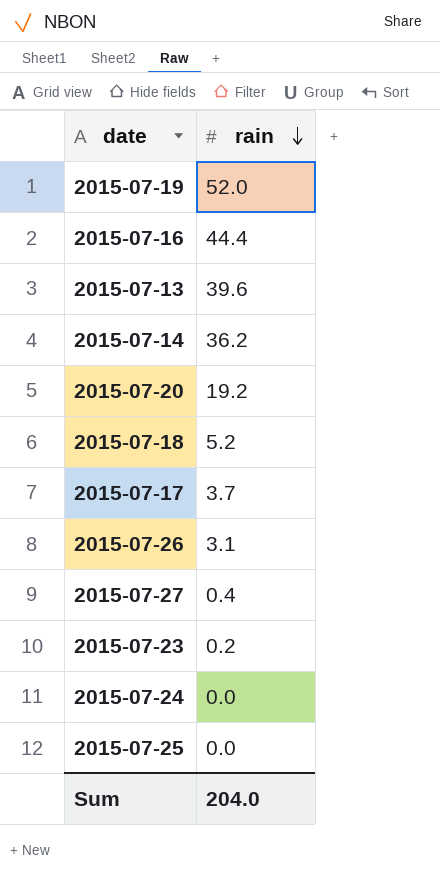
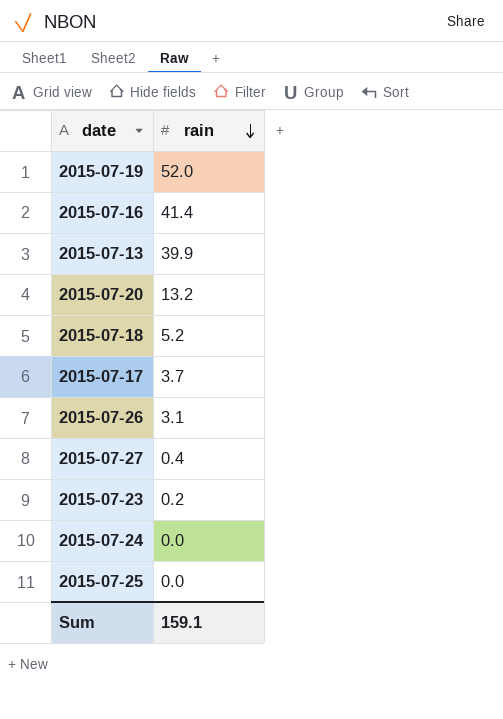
row 2015-07-14: 36.2 -> none
2015-07-16 | rain: 44.4 -> 41.4
2015-07-13 | rain: 39.6 -> 39.9
2015-07-20 | rain: 19.2 -> 13.2
Sum | rain: 204.0 -> 159.1

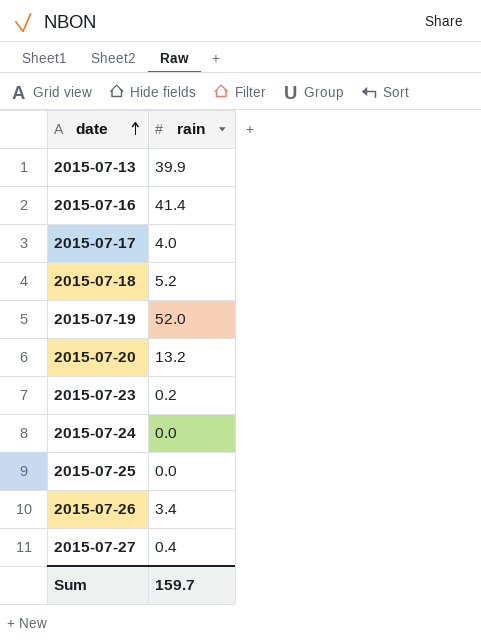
row order: rain descending -> date ascending
2015-07-17 | rain: 3.7 -> 4.0
2015-07-26 | rain: 3.1 -> 3.4
Sum | rain: 159.1 -> 159.7

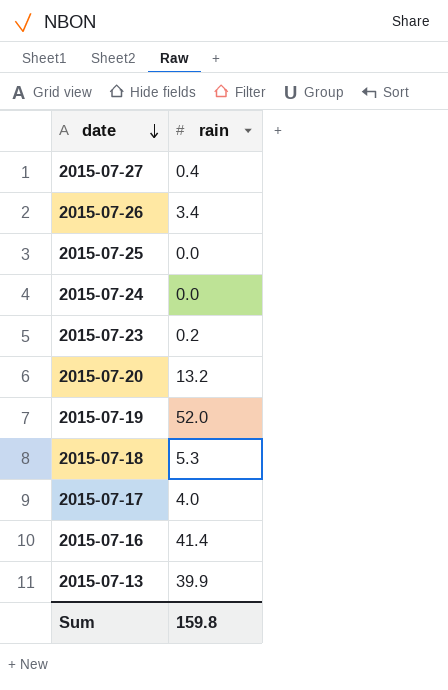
row order: date ascending -> date descending
2015-07-18 | rain: 5.2 -> 5.3
Sum | rain: 159.7 -> 159.8

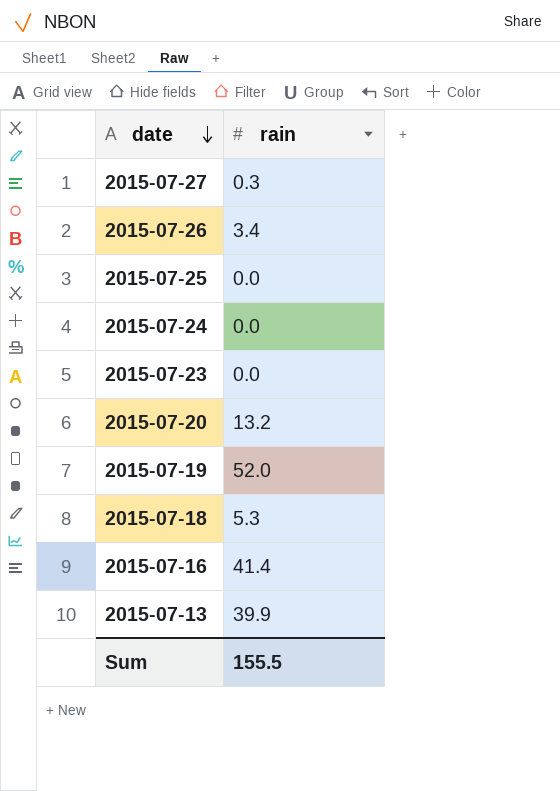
row 2015-07-17: 4.0 -> none
2015-07-27 | rain: 0.4 -> 0.3
2015-07-23 | rain: 0.2 -> 0.0
Sum | rain: 159.8 -> 155.5

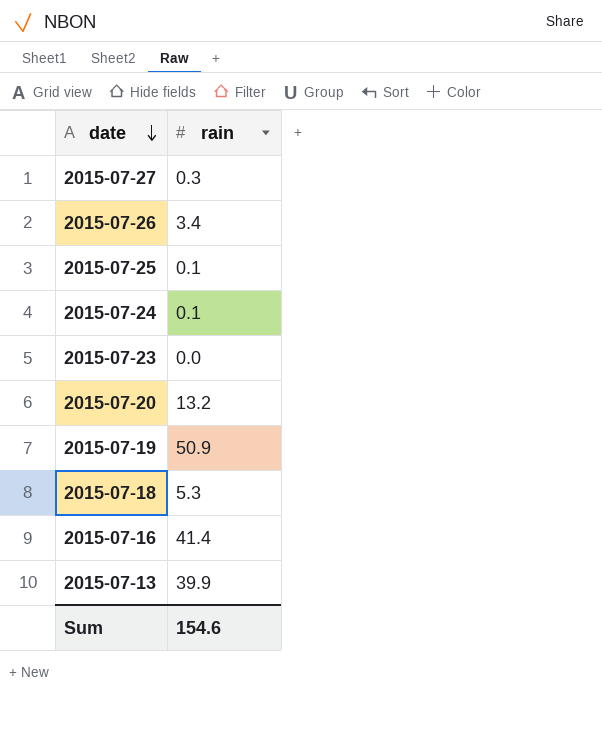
2015-07-25 | rain: 0.0 -> 0.1
2015-07-24 | rain: 0.0 -> 0.1
2015-07-19 | rain: 52.0 -> 50.9
Sum | rain: 155.5 -> 154.6

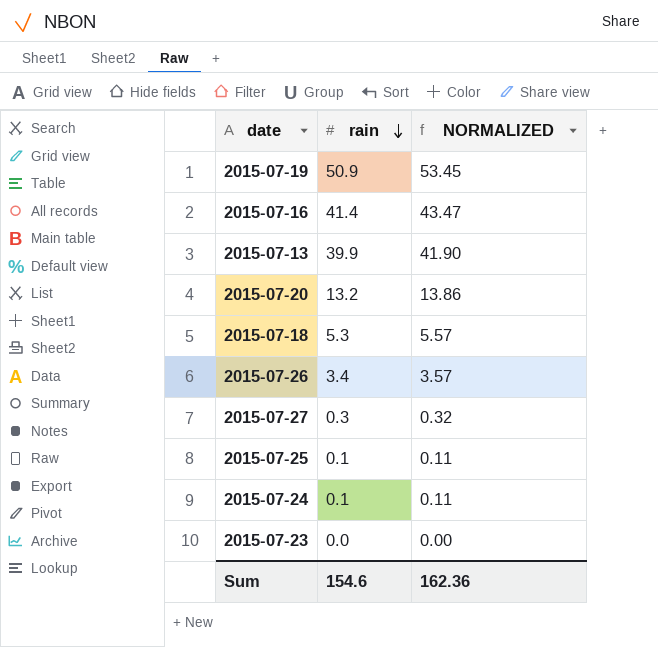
row order: date descending -> rain descending
column NORMALIZED | formula: none -> [rain] * 1.05

